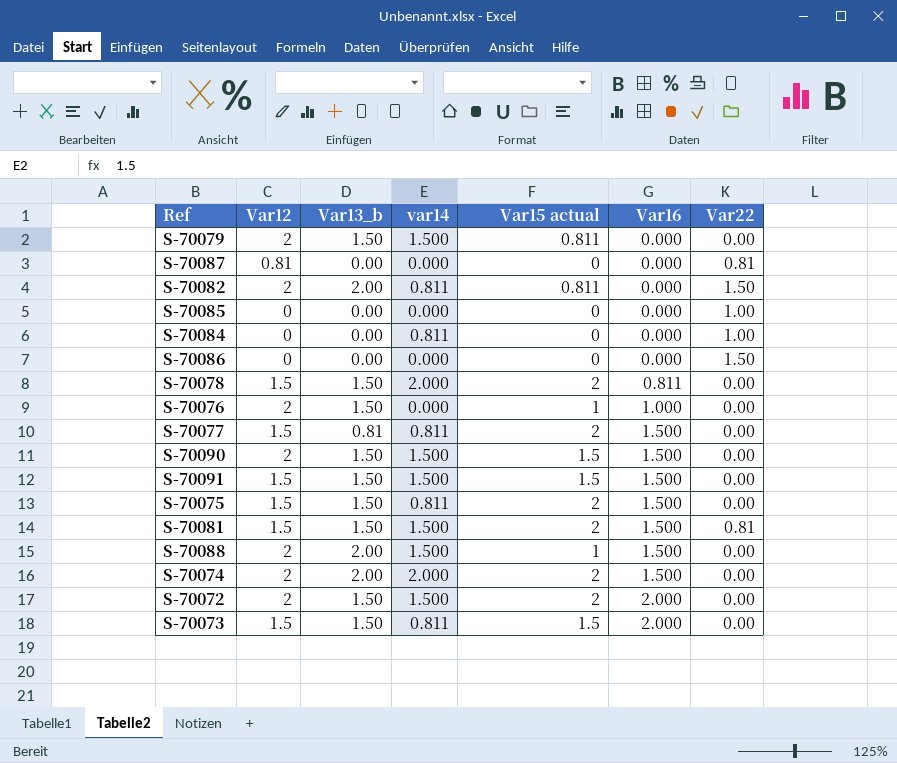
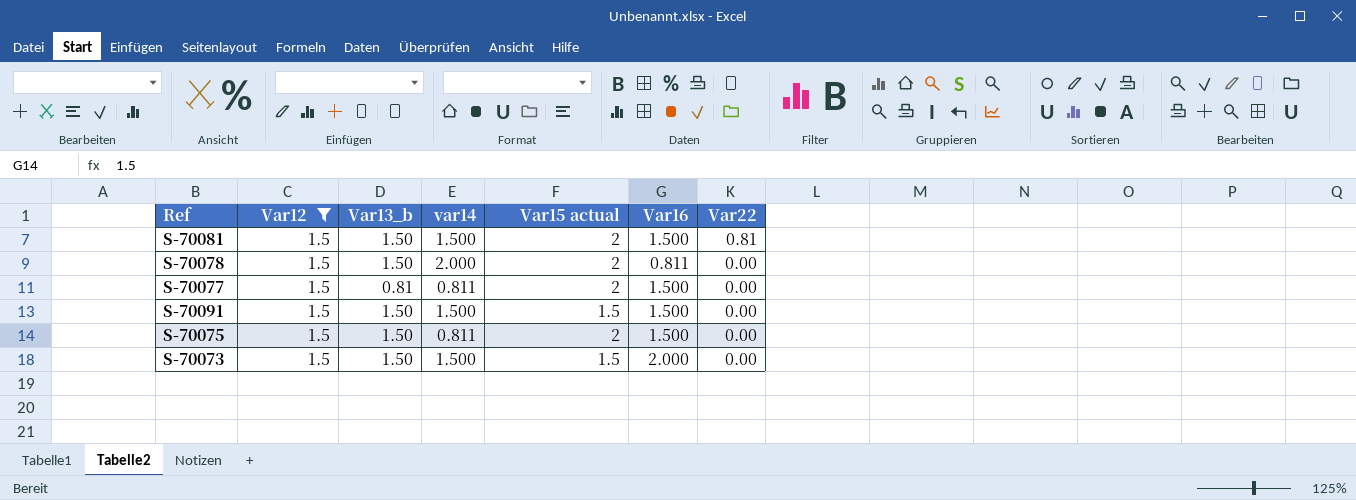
filter: none -> Var12 = 1.5
row order: Var16 ascending -> Var22 descending
S-70073 | var14: 0.811 -> 1.500

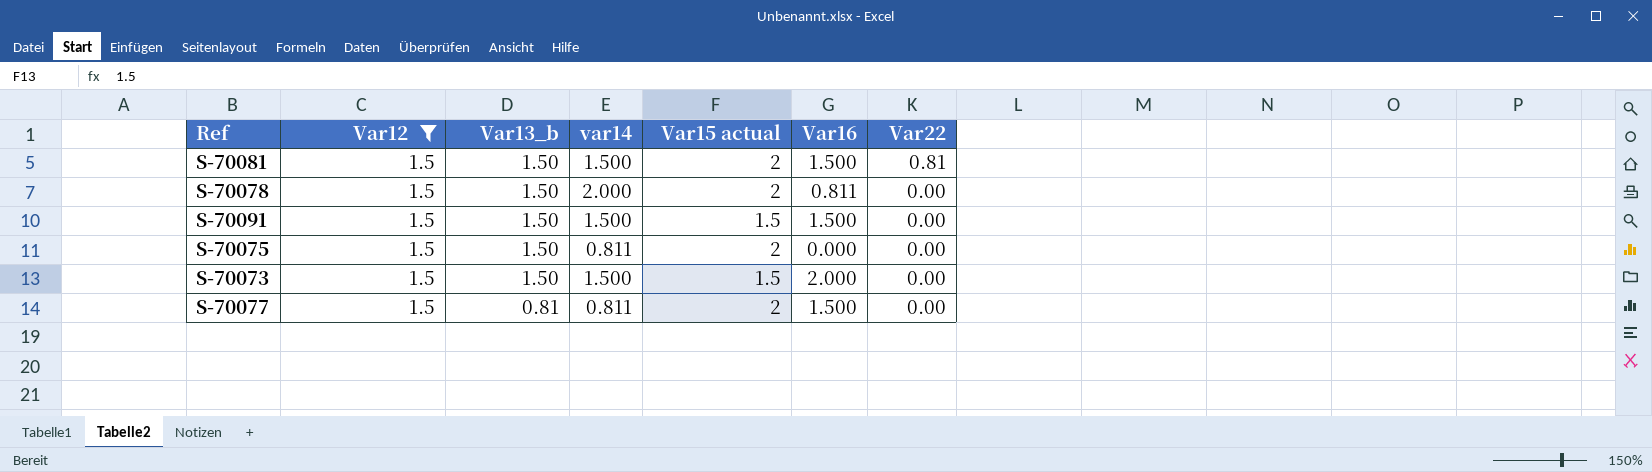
row order: Var22 descending -> Var13_b descending
S-70075 | Var16: 1.500 -> 0.000

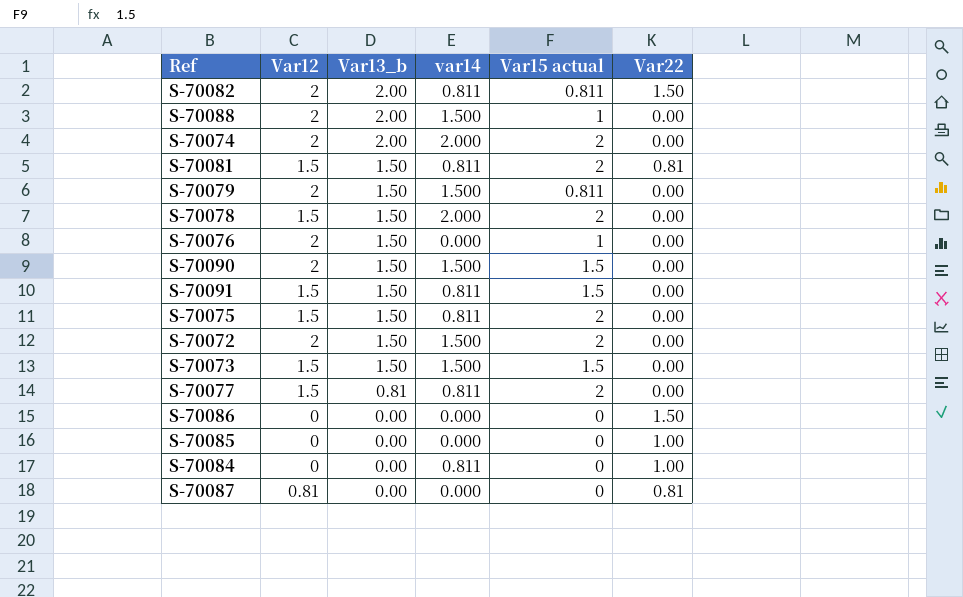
filter: Var12 = 1.5 -> none
column Var16 | position: 6 -> none
S-70081 | var14: 1.500 -> 0.811
S-70091 | var14: 1.500 -> 0.811

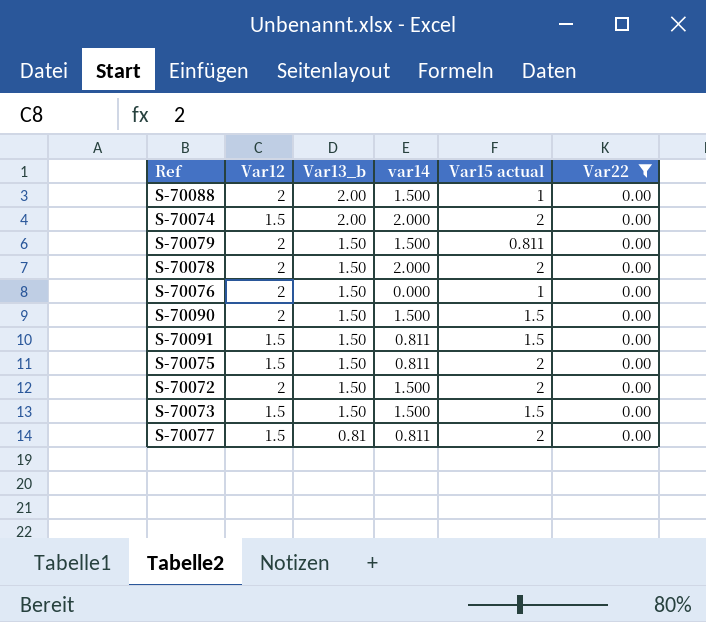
filter: none -> Var22 = 0.00
S-70074 | Var12: 2 -> 1.5
S-70078 | Var12: 1.5 -> 2

